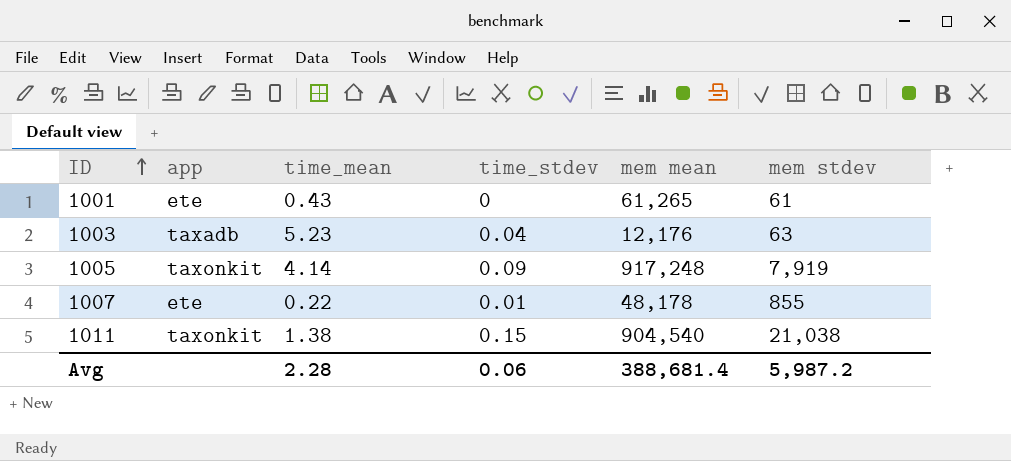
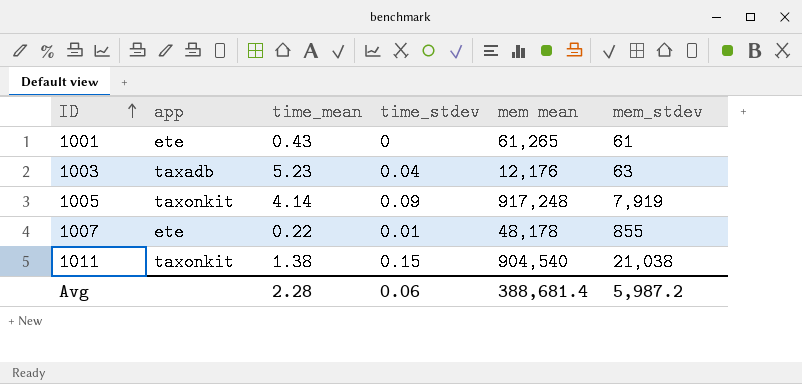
column name: mem stdev -> mem_stdev

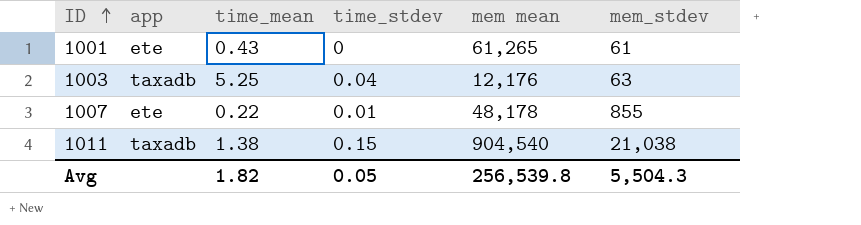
row 1005: taxonkit | 4.14 | 0.09 | 917,248 | 7,919 -> none
1003 | time_mean: 5.23 -> 5.25
1011 | app: taxonkit -> taxadb
Avg | time_mean: 2.28 -> 1.82
Avg | time_stdev: 0.06 -> 0.05
Avg | mem mean: 388,681.4 -> 256,539.8
Avg | mem_stdev: 5,987.2 -> 5,504.3

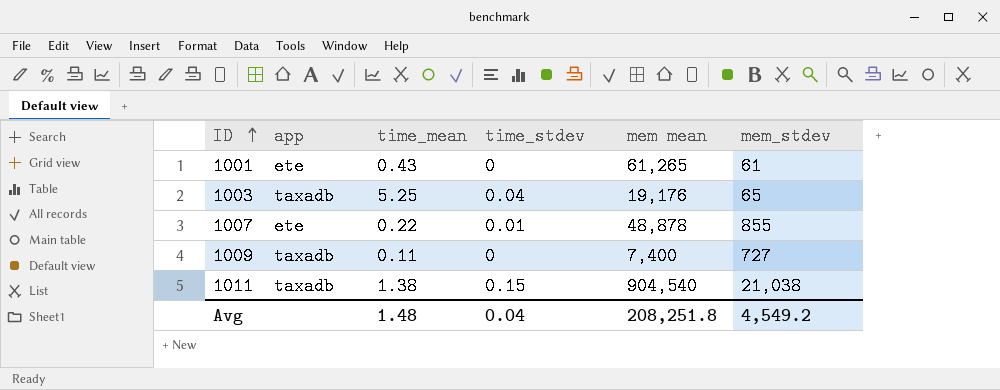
1003 | mem mean: 12,176 -> 19,176
1003 | mem_stdev: 63 -> 65
1007 | mem mean: 48,178 -> 48,878
row 1009: none -> taxadb | 0.11 | 0 | 7,400 | 727
Avg | time_mean: 1.82 -> 1.48
Avg | time_stdev: 0.05 -> 0.04
Avg | mem mean: 256,539.8 -> 208,251.8
Avg | mem_stdev: 5,504.3 -> 4,549.2

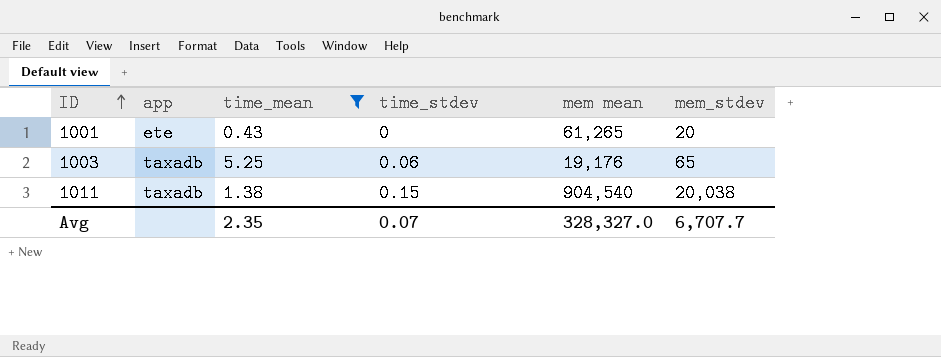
filter: none -> time_mean >= 0.43
1001 | mem_stdev: 61 -> 20
1003 | time_stdev: 0.04 -> 0.06
1011 | mem_stdev: 21,038 -> 20,038
Avg | time_mean: 1.48 -> 2.35
Avg | time_stdev: 0.04 -> 0.07
Avg | mem mean: 208,251.8 -> 328,327.0
Avg | mem_stdev: 4,549.2 -> 6,707.7

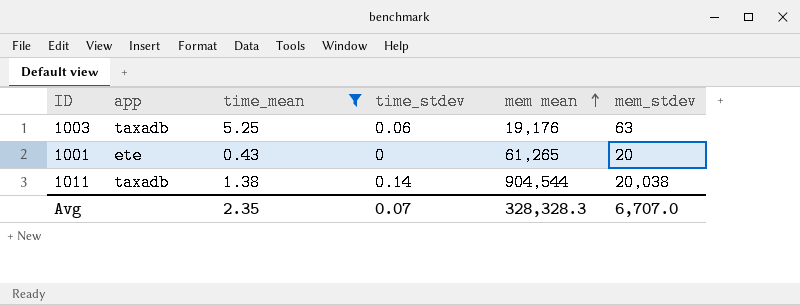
row order: ID ascending -> mem mean ascending
1003 | mem_stdev: 65 -> 63
1011 | time_stdev: 0.15 -> 0.14
1011 | mem mean: 904,540 -> 904,544
Avg | mem mean: 328,327.0 -> 328,328.3
Avg | mem_stdev: 6,707.7 -> 6,707.0

